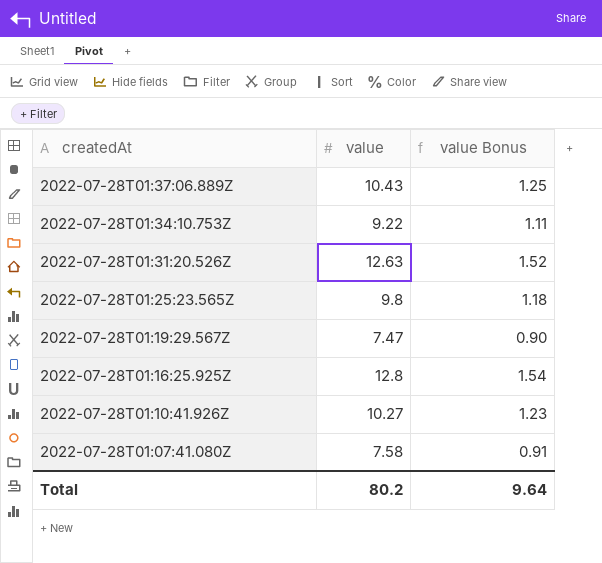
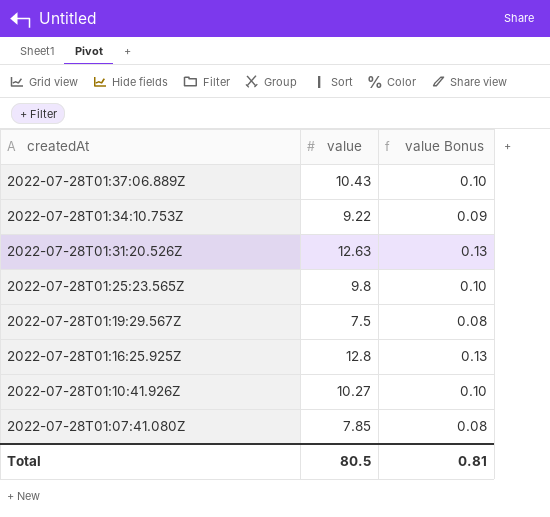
column value Bonus | formula: [value] * 0.12 -> [value] * 0.01
2022-07-28T01:19:29.567Z | value: 7.47 -> 7.5
2022-07-28T01:07:41.080Z | value: 7.58 -> 7.85
Total | value: 80.2 -> 80.5
Total | value Bonus: 9.64 -> 0.81

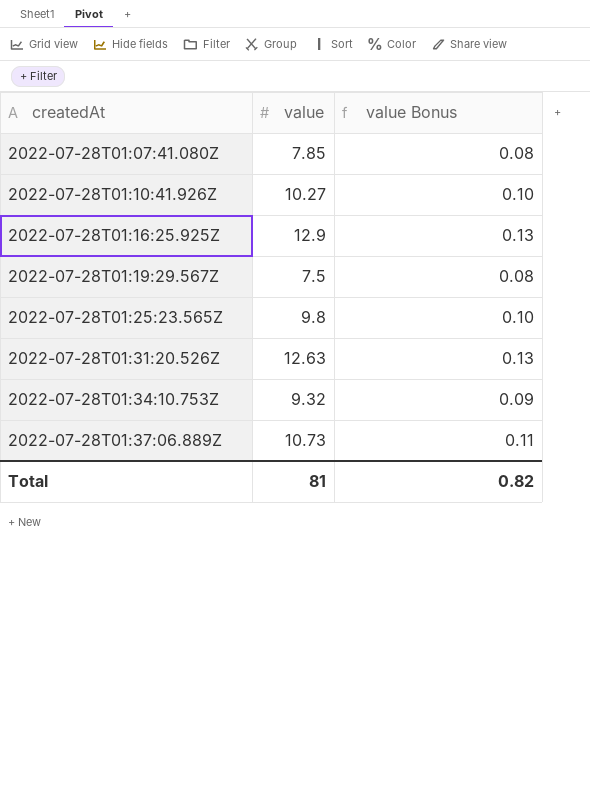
row order: createdAt descending -> createdAt ascending
2022-07-28T01:16:25.925Z | value: 12.8 -> 12.9
2022-07-28T01:34:10.753Z | value: 9.22 -> 9.32
2022-07-28T01:37:06.889Z | value: 10.43 -> 10.73
2022-07-28T01:37:06.889Z | value Bonus: 0.10 -> 0.11
Total | value: 80.5 -> 81
Total | value Bonus: 0.81 -> 0.82

